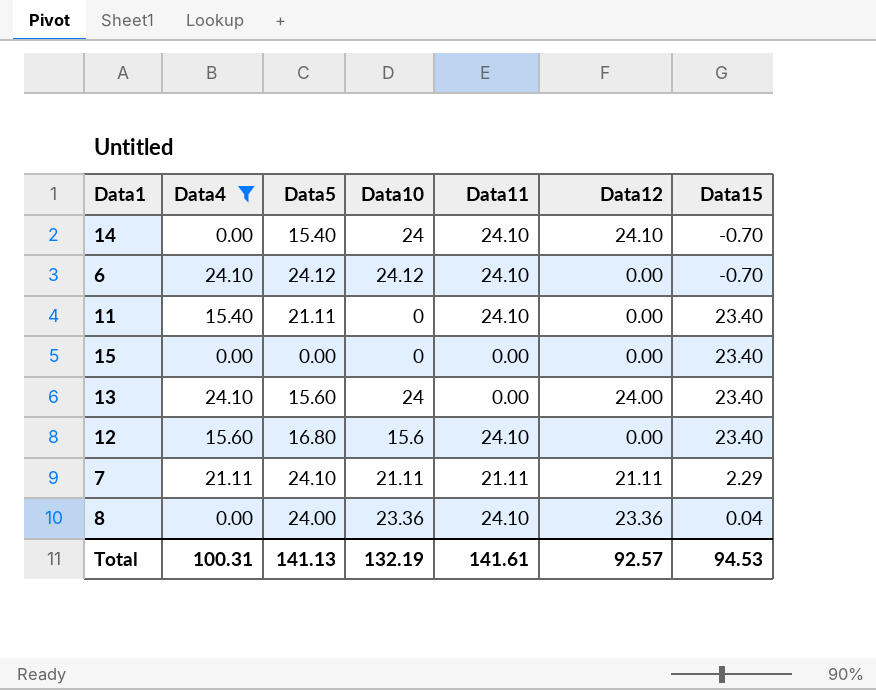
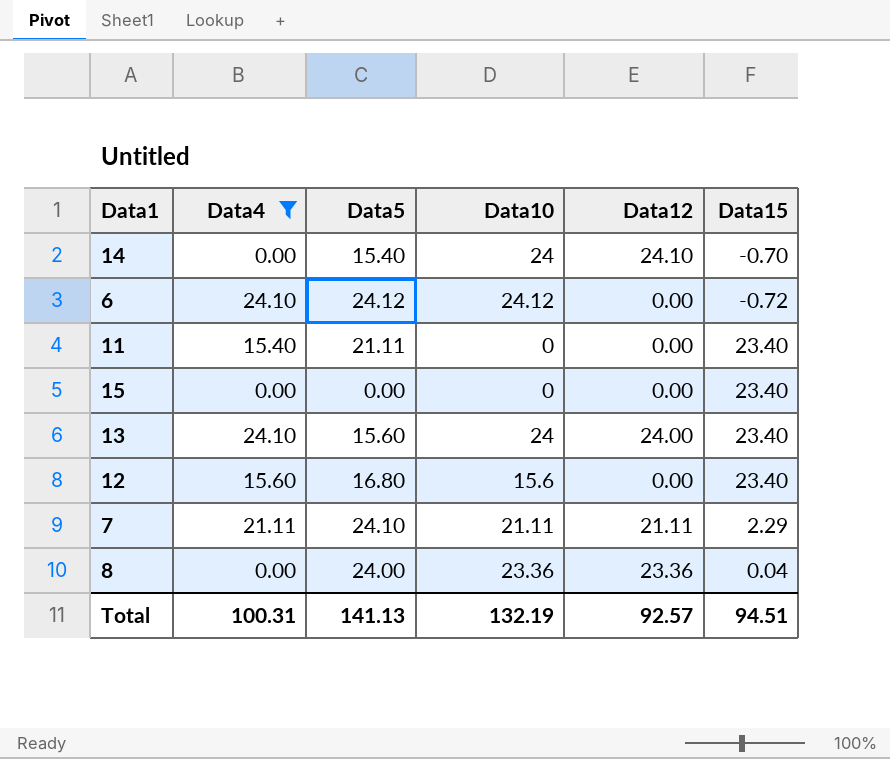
column Data11 | position: 5 -> none
6 | Data15: -0.70 -> -0.72
Total | Data15: 94.53 -> 94.51

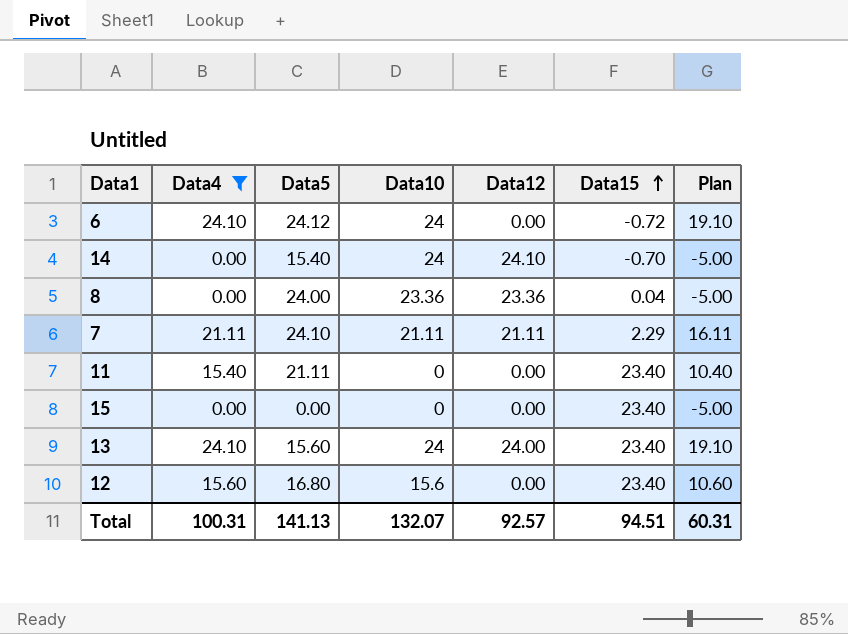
row order: none -> Data15 ascending
column Plan | formula: none -> [Data4] - 5
6 | Data10: 24.12 -> 24
Total | Data10: 132.19 -> 132.07

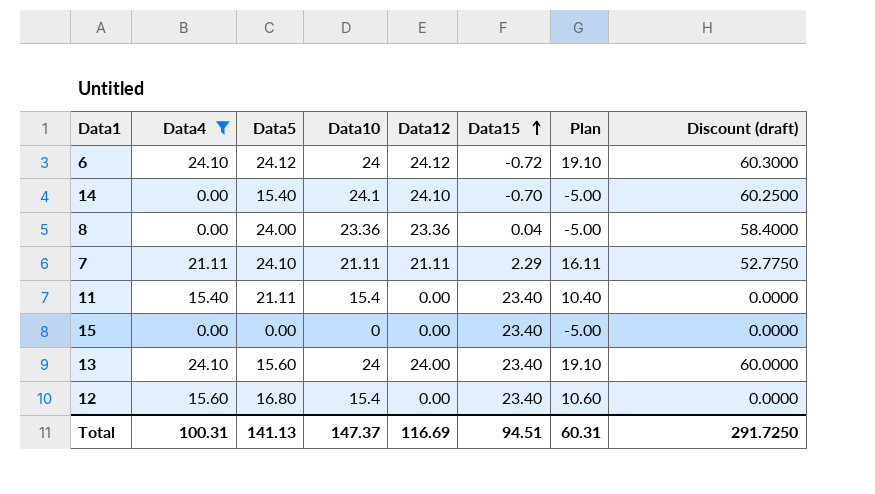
column Discount (draft) | formula: none -> [Data12] * 2.5
6 | Data12: 0.00 -> 24.12
14 | Data10: 24 -> 24.1
11 | Data10: 0 -> 15.4
12 | Data10: 15.6 -> 15.4
Total | Data10: 132.07 -> 147.37
Total | Data12: 92.57 -> 116.69

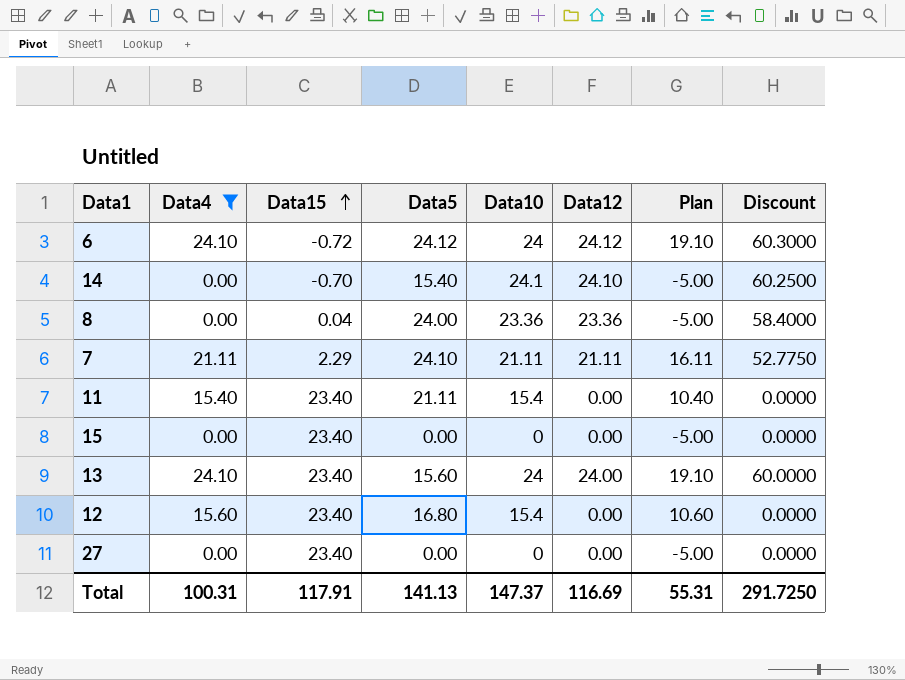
column Data15 | position: 6 -> 3
column name: Discount (draft) -> Discount
row 27: none -> 0.00 | 23.40 | 0.00 | 0 | 0.00 | -5.00 | 0.0000
Total | Data15: 94.51 -> 117.91
Total | Plan: 60.31 -> 55.31

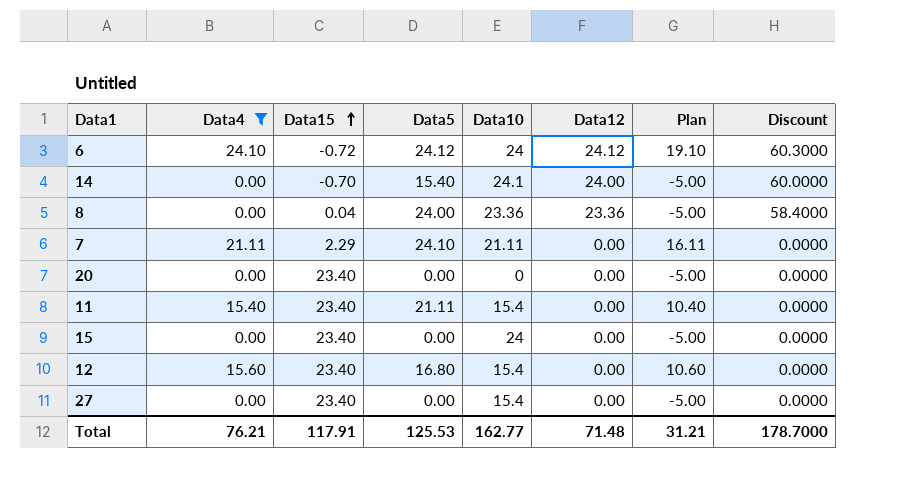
row 13: 24.10 | 23.40 | 15.60 | 24 | 24.00 | 19.10 | 60.0000 -> none
14 | Data12: 24.10 -> 24.00
14 | Discount: 60.2500 -> 60.0000
7 | Data12: 21.11 -> 0.00
7 | Discount: 52.7750 -> 0.0000
row 20: none -> 0.00 | 23.40 | 0.00 | 0 | 0.00 | -5.00 | 0.0000
15 | Data10: 0 -> 24
27 | Data10: 0 -> 15.4
Total | Data4: 100.31 -> 76.21
Total | Data5: 141.13 -> 125.53
Total | Data10: 147.37 -> 162.77
Total | Data12: 116.69 -> 71.48
Total | Plan: 55.31 -> 31.21
Total | Discount: 291.7250 -> 178.7000

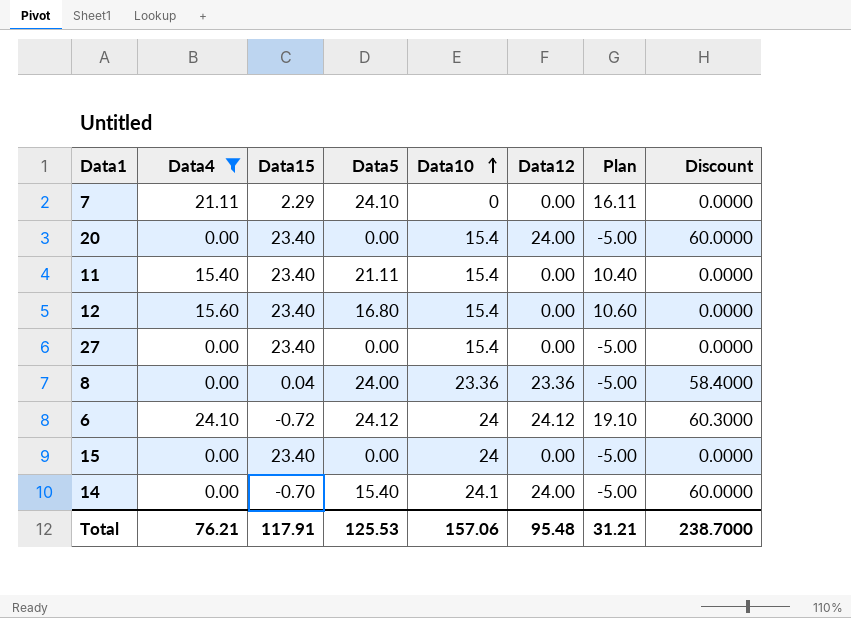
row order: Data15 ascending -> Data10 ascending
7 | Data10: 21.11 -> 0
20 | Data10: 0 -> 15.4
20 | Data12: 0.00 -> 24.00
20 | Discount: 0.0000 -> 60.0000
Total | Data10: 162.77 -> 157.06
Total | Data12: 71.48 -> 95.48
Total | Discount: 178.7000 -> 238.7000

